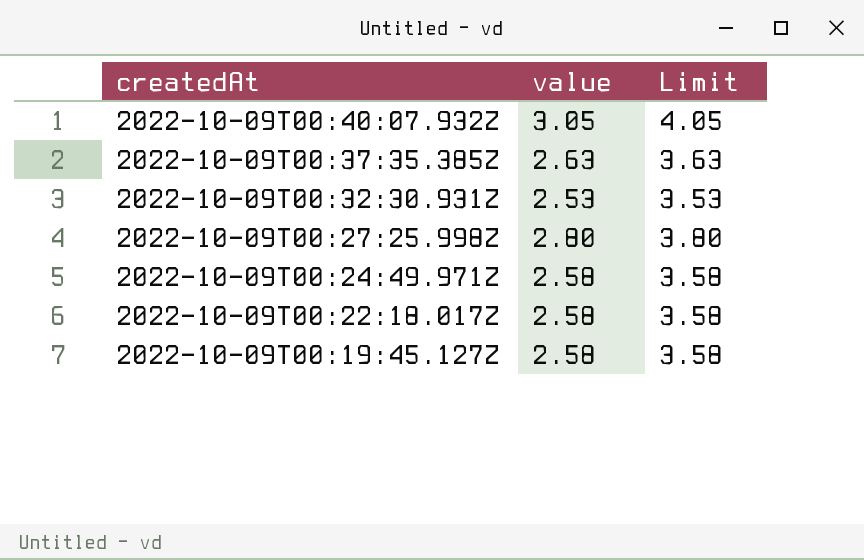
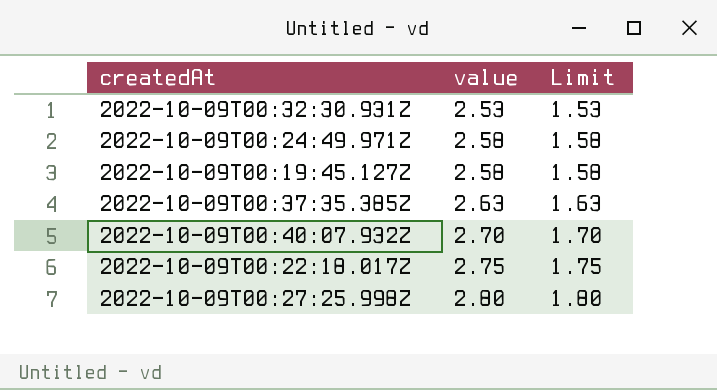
row order: createdAt descending -> value ascending
column Limit | formula: [value] + 1 -> [value] - 1
2022-10-09T00:40:07.932Z | value: 3.05 -> 2.70
2022-10-09T00:22:18.017Z | value: 2.58 -> 2.75

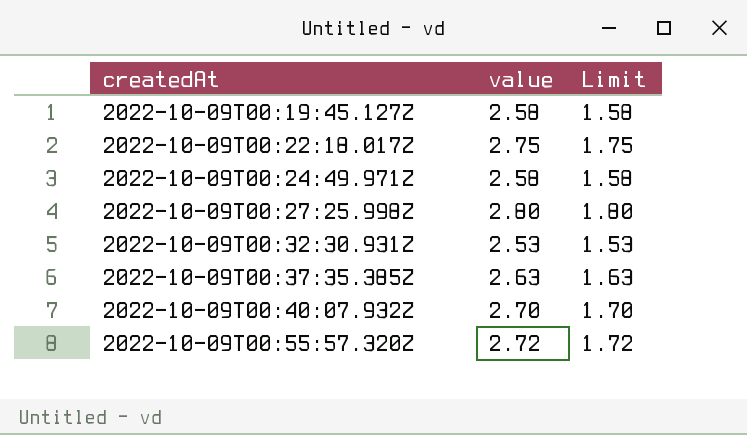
row order: value ascending -> createdAt ascending
row 2022-10-09T00:55:57.320Z: none -> 2.72 | 1.72

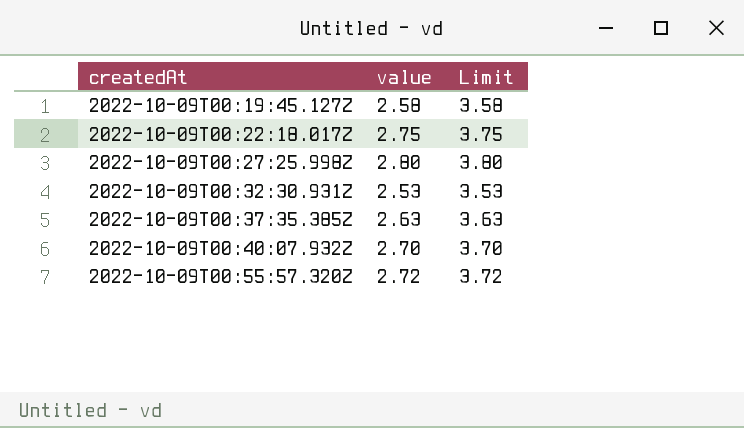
column Limit | formula: [value] - 1 -> [value] + 1
row 2022-10-09T00:24:49.971Z: 2.58 | 1.58 -> none

